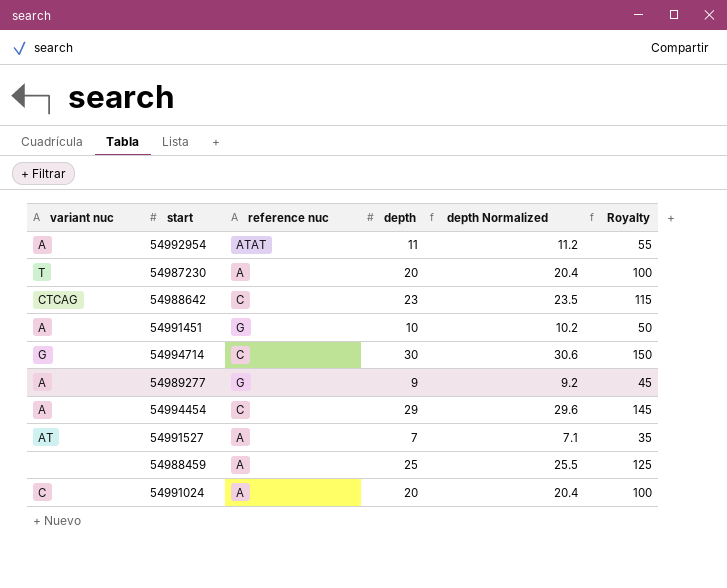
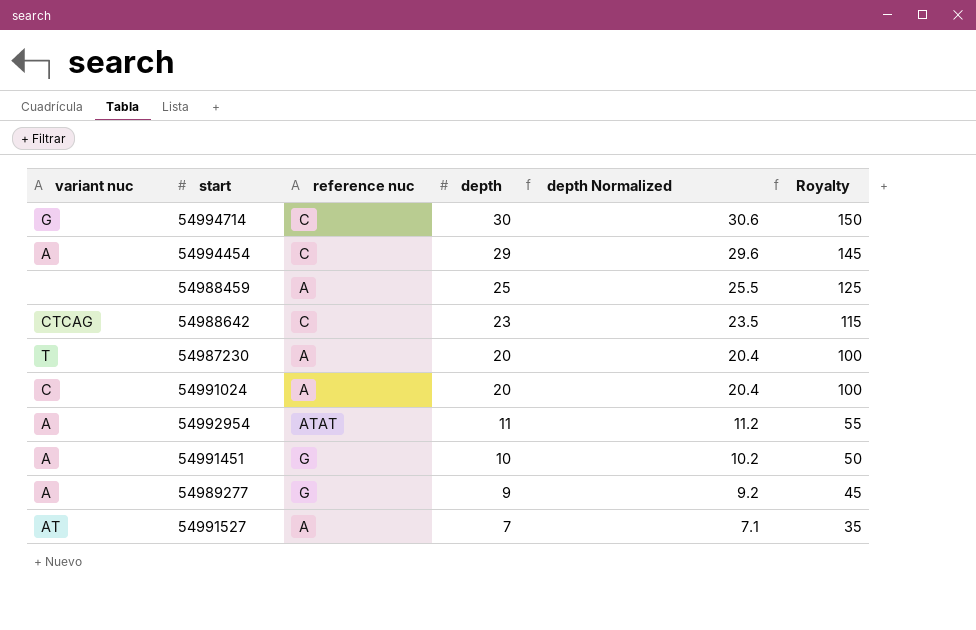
row order: none -> depth descending

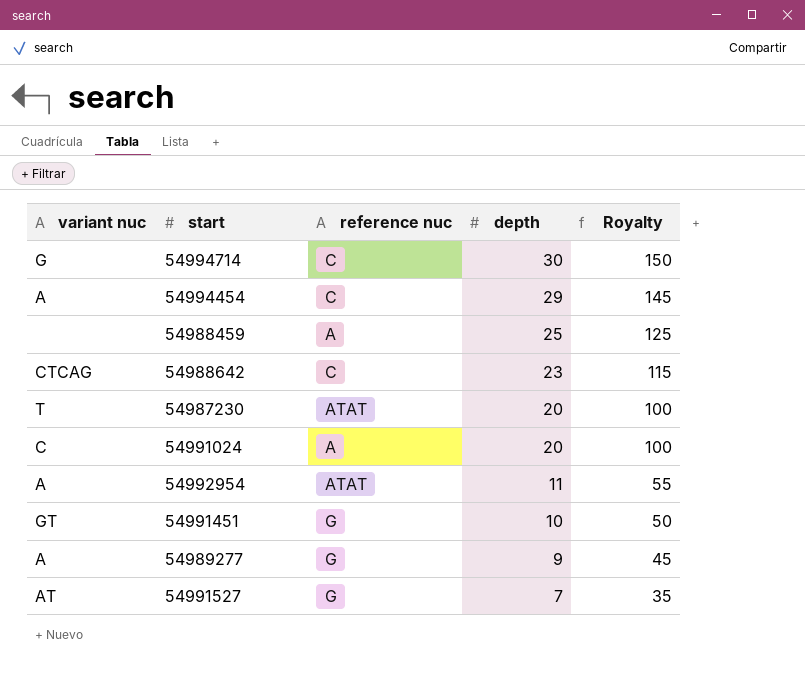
column depth Normalized | formula: [depth] * 1.02 -> none
54987230 | reference nuc: A -> ATAT
54991451 | variant nuc: A -> GT
54991527 | reference nuc: A -> G

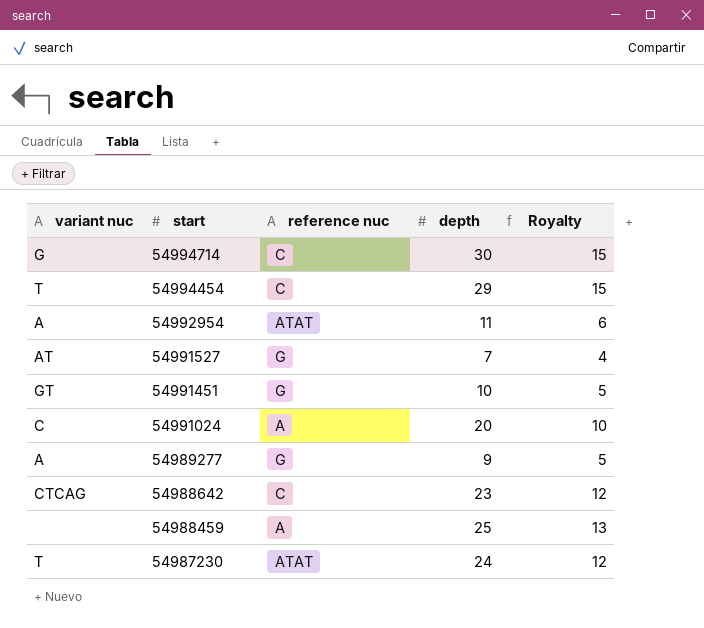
row order: depth descending -> start descending
column Royalty | formula: [depth] * 5 -> [depth] * 0.5
54994454 | variant nuc: A -> T
54987230 | depth: 20 -> 24

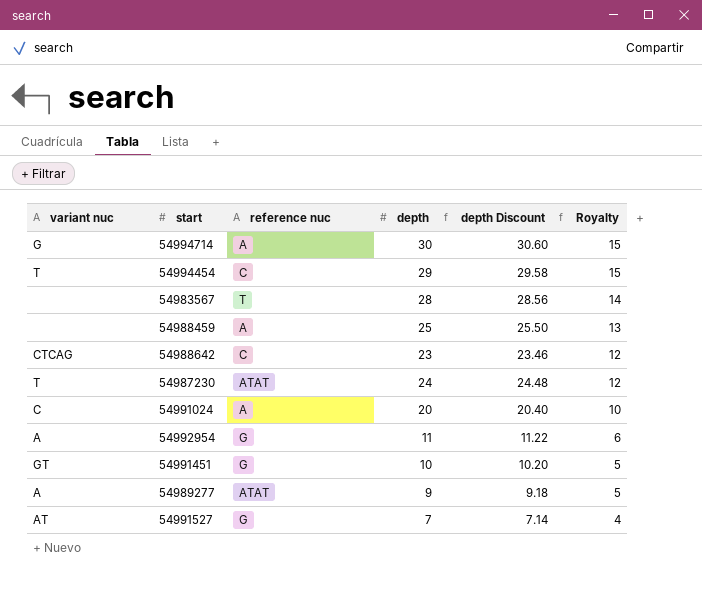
row order: start descending -> Royalty descending
column depth Discount | formula: none -> [depth] * 1.02
54994714 | reference nuc: C -> A
row 54983567: none -> none | T | 28 | 28.56 | 14
54992954 | reference nuc: ATAT -> G
54989277 | reference nuc: G -> ATAT

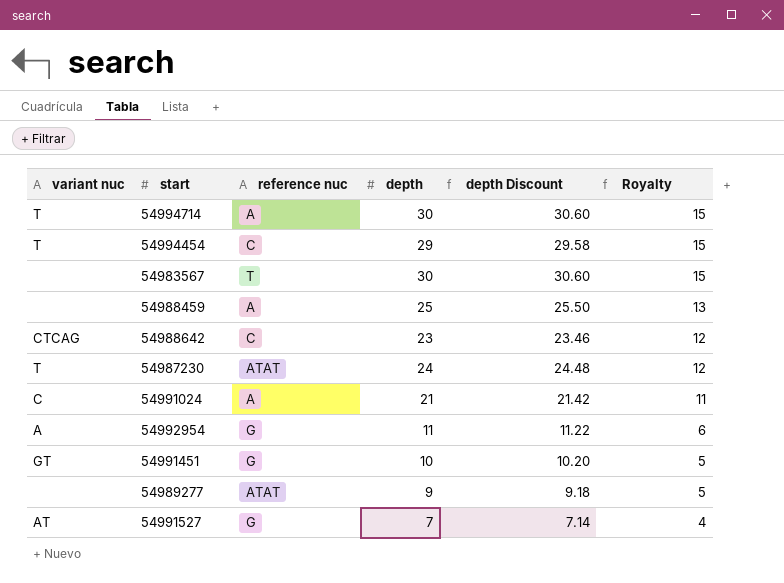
54994714 | variant nuc: G -> T
54983567 | depth: 28 -> 30
54983567 | depth Discount: 28.56 -> 30.60
54983567 | Royalty: 14 -> 15
54991024 | depth: 20 -> 21
54991024 | depth Discount: 20.40 -> 21.42
54991024 | Royalty: 10 -> 11
54989277 | variant nuc: A -> none

